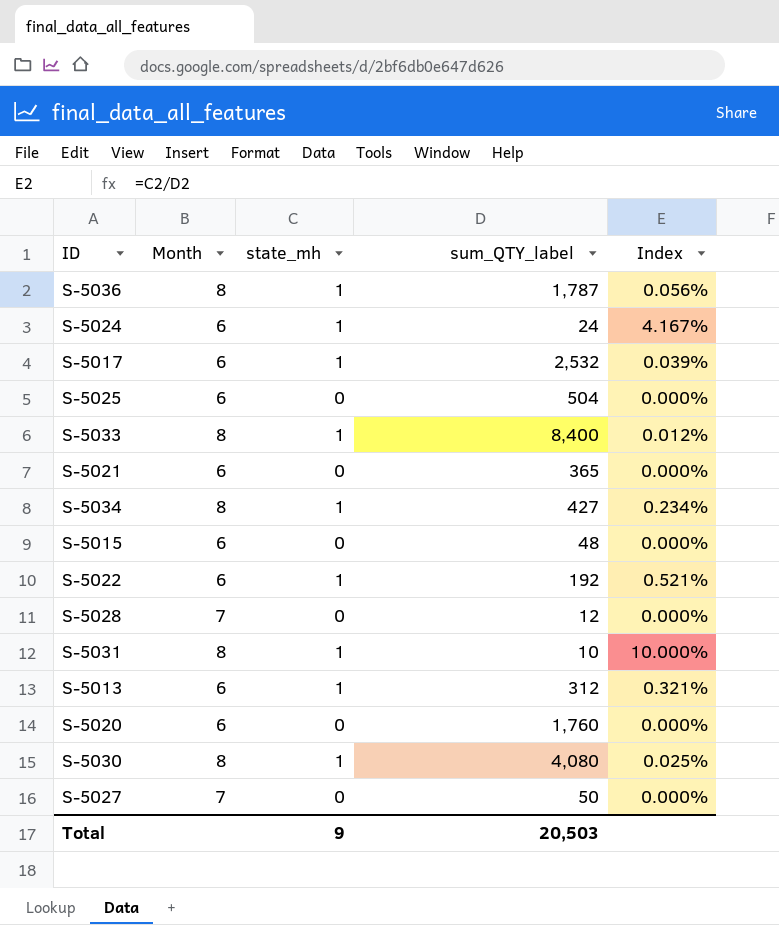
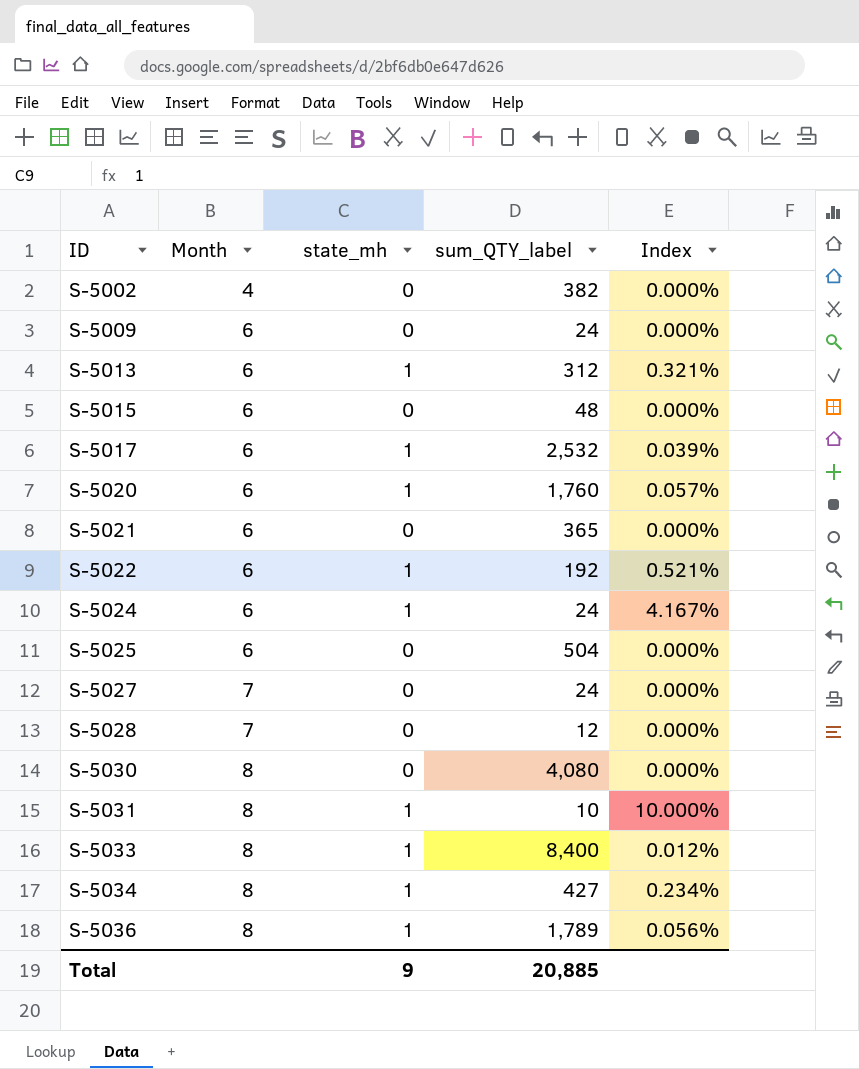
row order: none -> ID ascending
row S-5002: none -> 4 | 0 | 382 | 0.000%
row S-5009: none -> 6 | 0 | 24 | 0.000%
S-5020 | state_mh: 0 -> 1
S-5020 | Index: 0.000% -> 0.057%
S-5027 | sum_QTY_label: 50 -> 24
S-5030 | state_mh: 1 -> 0
S-5030 | Index: 0.025% -> 0.000%
S-5036 | sum_QTY_label: 1,787 -> 1,789
Total | sum_QTY_label: 20,503 -> 20,885

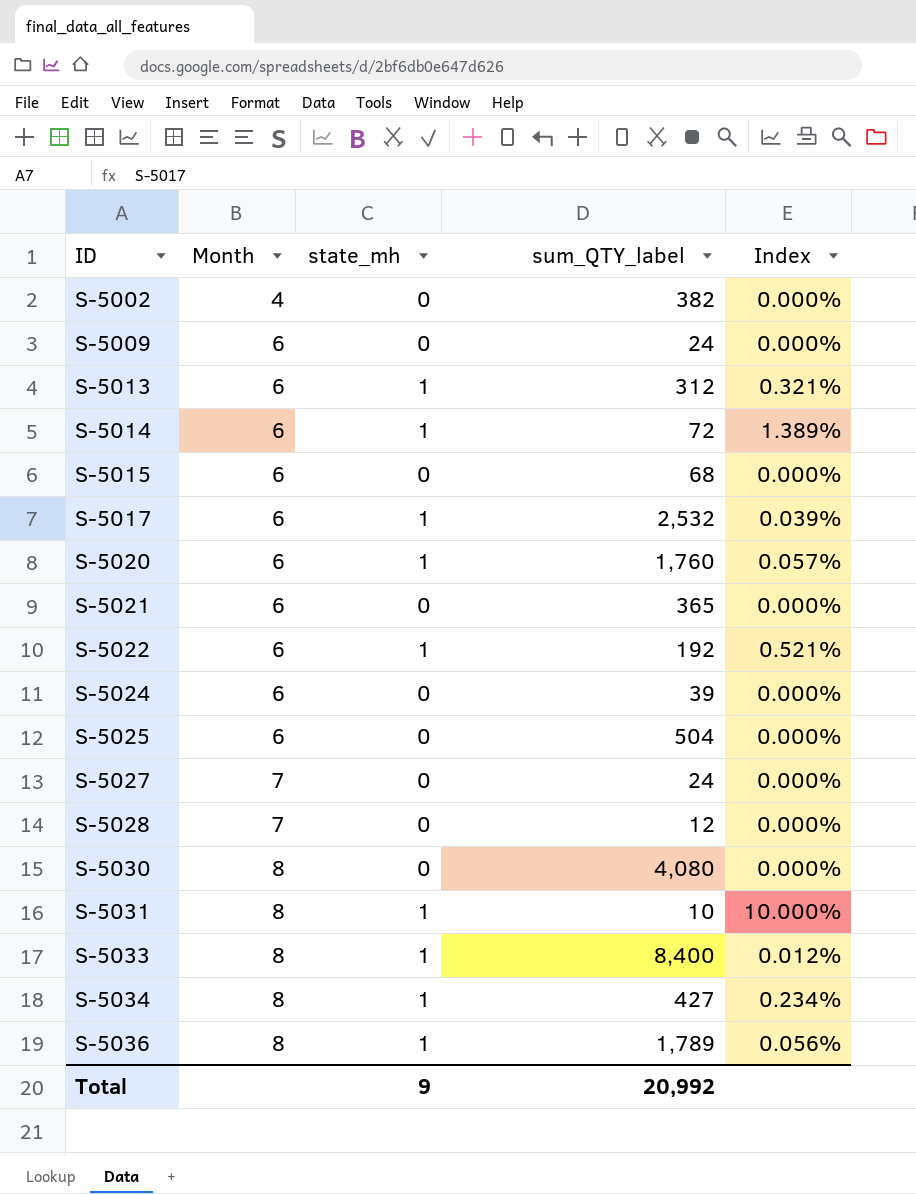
row S-5014: none -> 6 | 1 | 72 | 1.389%
S-5015 | sum_QTY_label: 48 -> 68
S-5024 | state_mh: 1 -> 0
S-5024 | sum_QTY_label: 24 -> 39
S-5024 | Index: 4.167% -> 0.000%
Total | sum_QTY_label: 20,885 -> 20,992

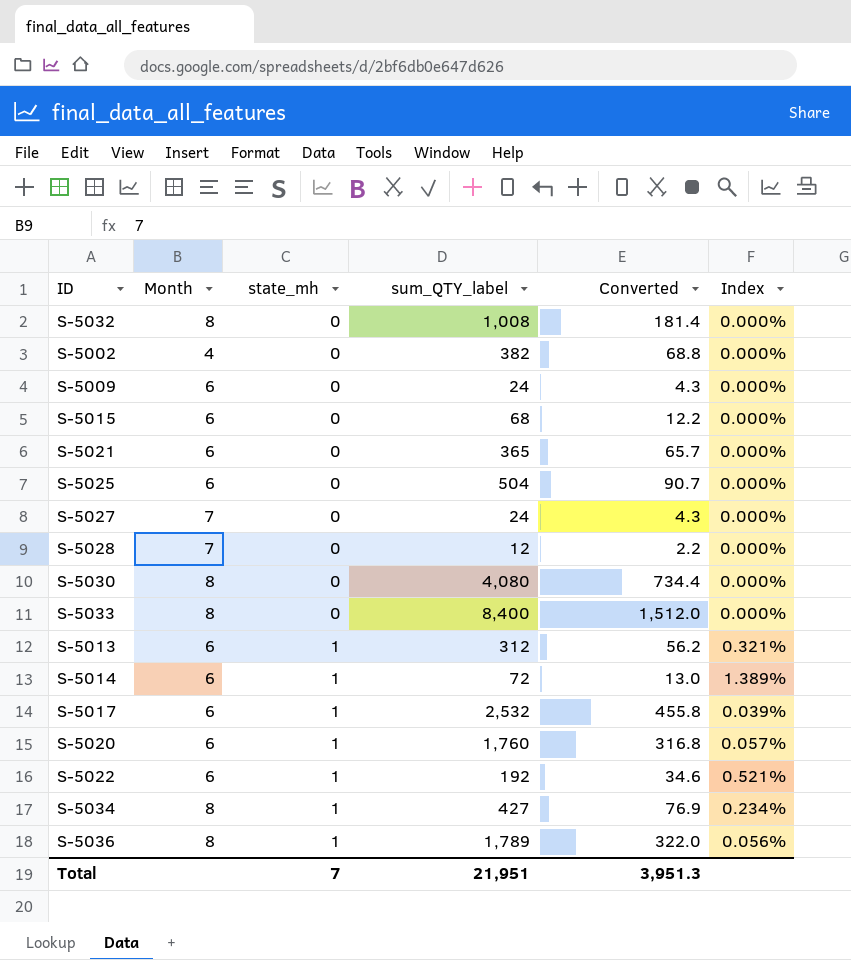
row order: ID ascending -> state_mh ascending
column Converted | formula: none -> [sum_QTY_label] * 0.18
row S-5024: 6 | 0 | 39 | 0.000% -> none
row S-5031: 8 | 1 | 10 | 10.000% -> none
row S-5032: none -> 8 | 0 | 1,008 | 181.4 | 0.000%
S-5033 | state_mh: 1 -> 0
S-5033 | Index: 0.012% -> 0.000%
Total | state_mh: 9 -> 7
Total | sum_QTY_label: 20,992 -> 21,951

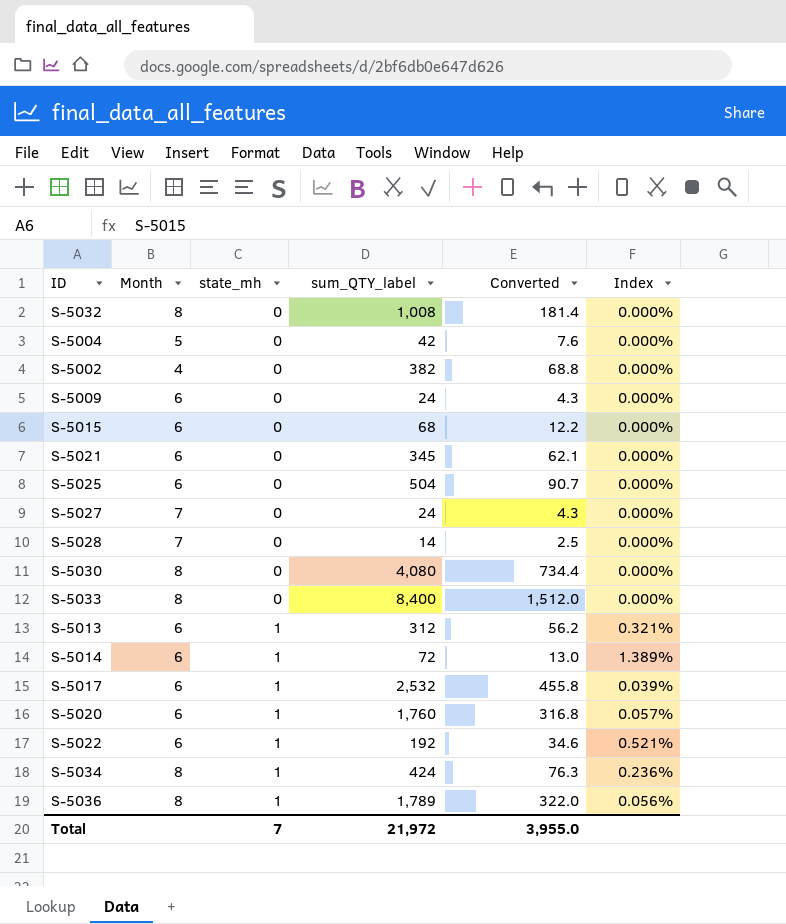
row S-5004: none -> 5 | 0 | 42 | 7.6 | 0.000%
S-5021 | sum_QTY_label: 365 -> 345
S-5021 | Converted: 65.7 -> 62.1
S-5028 | sum_QTY_label: 12 -> 14
S-5028 | Converted: 2.2 -> 2.5
S-5034 | sum_QTY_label: 427 -> 424
S-5034 | Converted: 76.9 -> 76.3
S-5034 | Index: 0.234% -> 0.236%
Total | sum_QTY_label: 21,951 -> 21,972
Total | Converted: 3,951.3 -> 3,955.0

